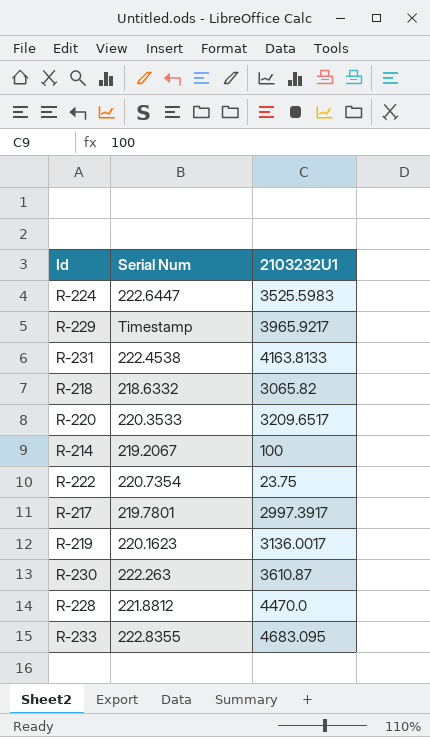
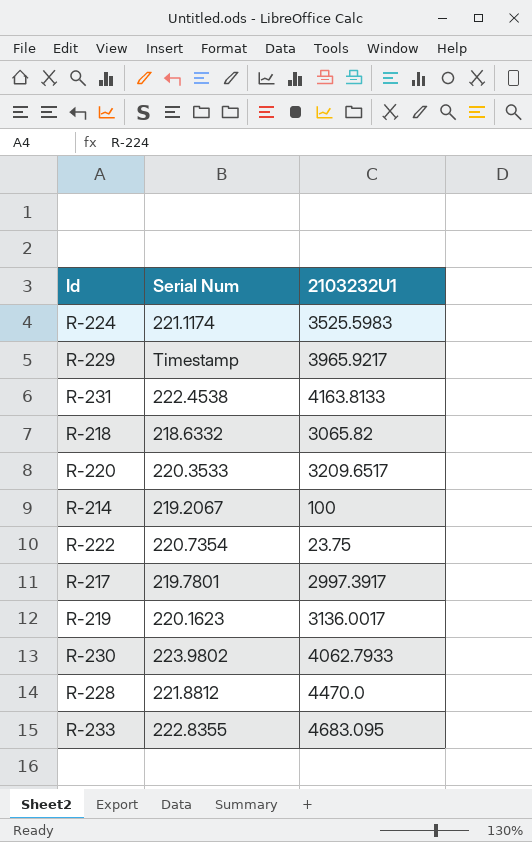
R-224 | Serial Num: 222.6447 -> 221.1174
R-230 | Serial Num: 222.263 -> 223.9802
R-230 | 2103232U1: 3610.87 -> 4062.7933

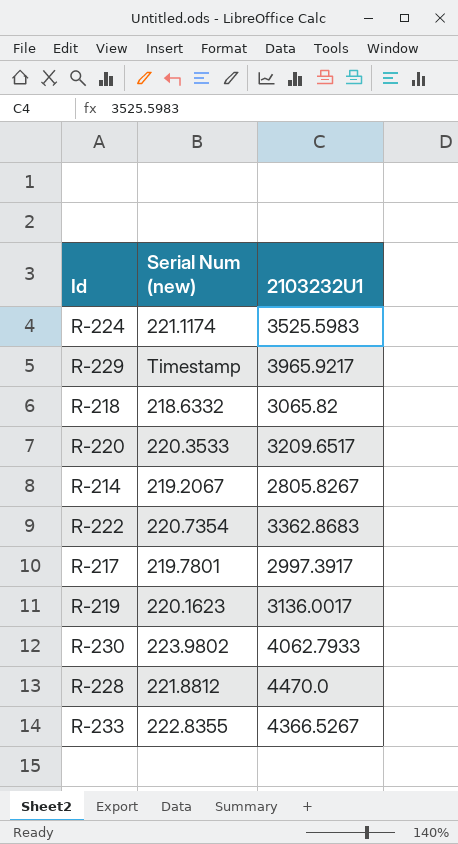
column name: Serial Num -> Serial Num (new)
row R-231: 222.4538 | 4163.8133 -> none
R-214 | 2103232U1: 100 -> 2805.8267
R-222 | 2103232U1: 23.75 -> 3362.8683
R-233 | 2103232U1: 4683.095 -> 4366.5267

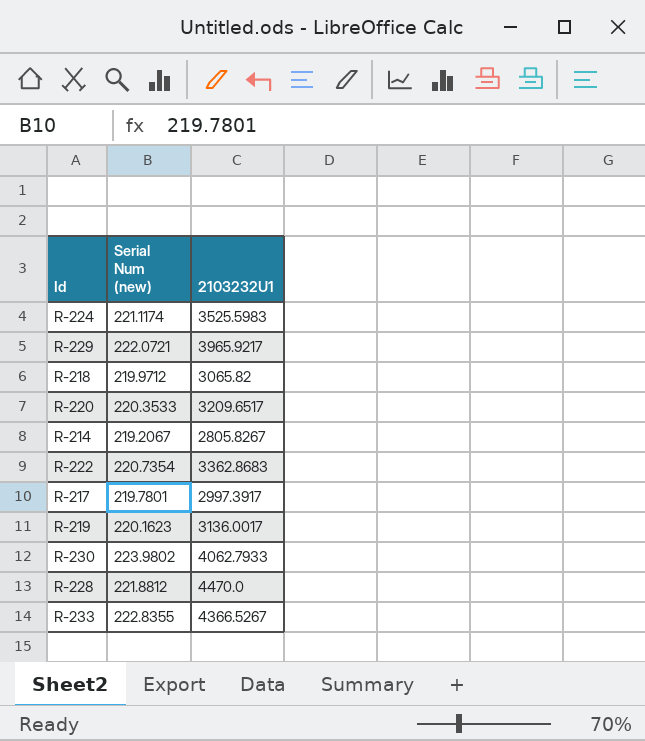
R-229 | Serial Num (new): Timestamp -> 222.0721
R-218 | Serial Num (new): 218.6332 -> 219.9712

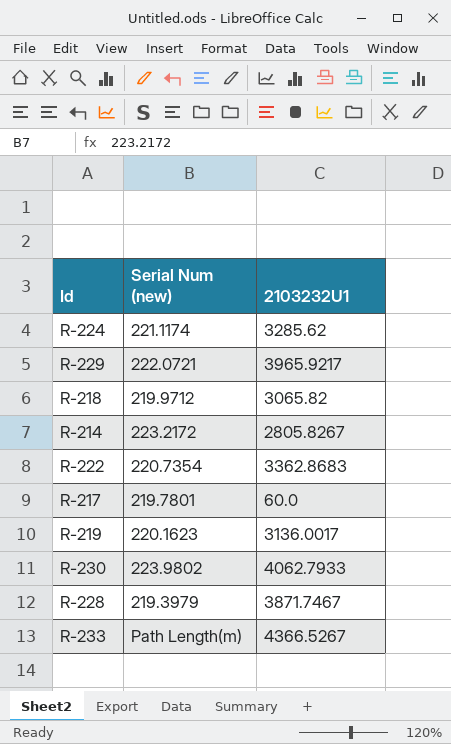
row R-220: 220.3533 | 3209.6517 -> none
R-224 | 2103232U1: 3525.5983 -> 3285.62
R-214 | Serial Num (new): 219.2067 -> 223.2172
R-217 | 2103232U1: 2997.3917 -> 60.0
R-228 | Serial Num (new): 221.8812 -> 219.3979
R-228 | 2103232U1: 4470.0 -> 3871.7467
R-233 | Serial Num (new): 222.8355 -> Path Length(m)

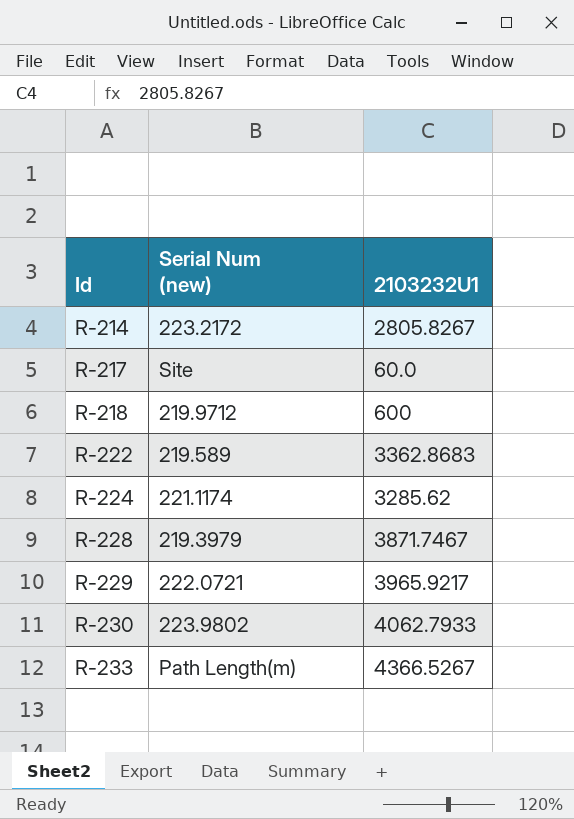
row order: none -> Id ascending
row R-219: 220.1623 | 3136.0017 -> none
R-217 | Serial Num (new): 219.7801 -> Site
R-218 | 2103232U1: 3065.82 -> 600
R-222 | Serial Num (new): 220.7354 -> 219.589

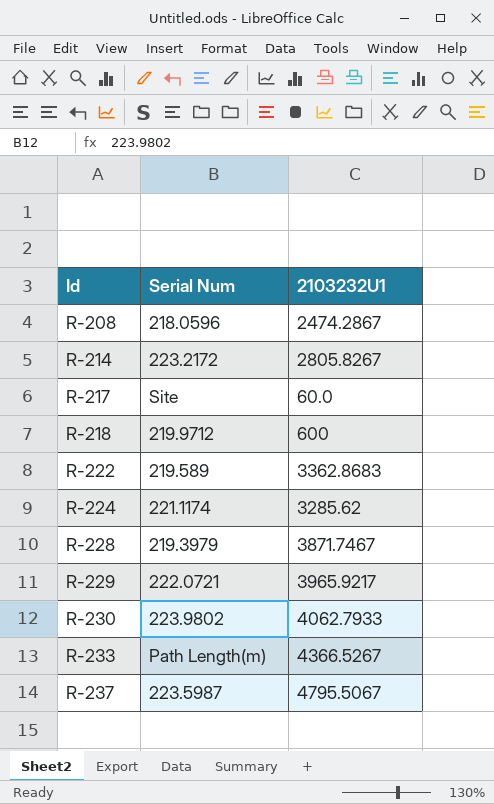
column name: Serial Num (new) -> Serial Num
row R-208: none -> 218.0596 | 2474.2867
row R-237: none -> 223.5987 | 4795.5067

